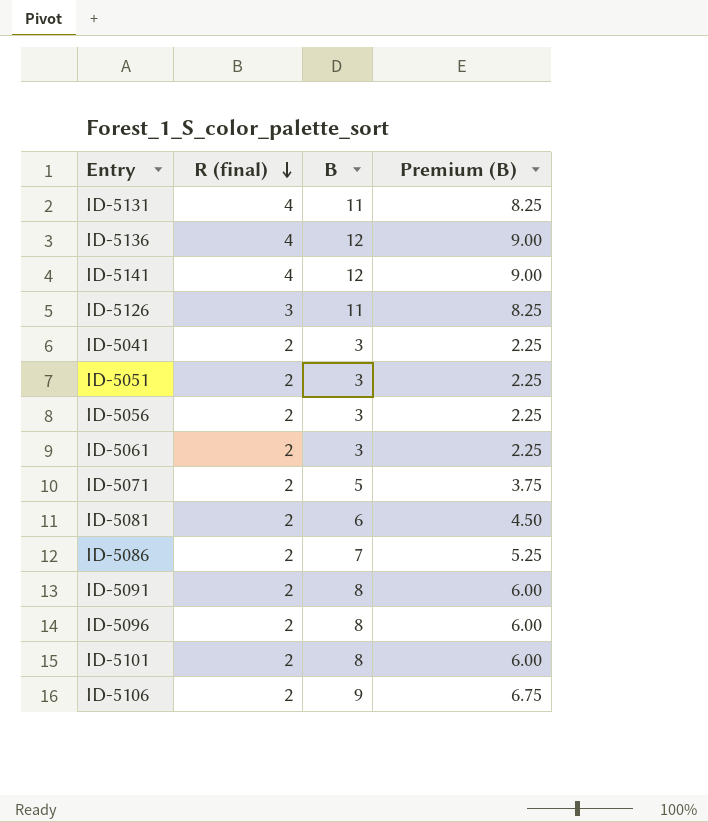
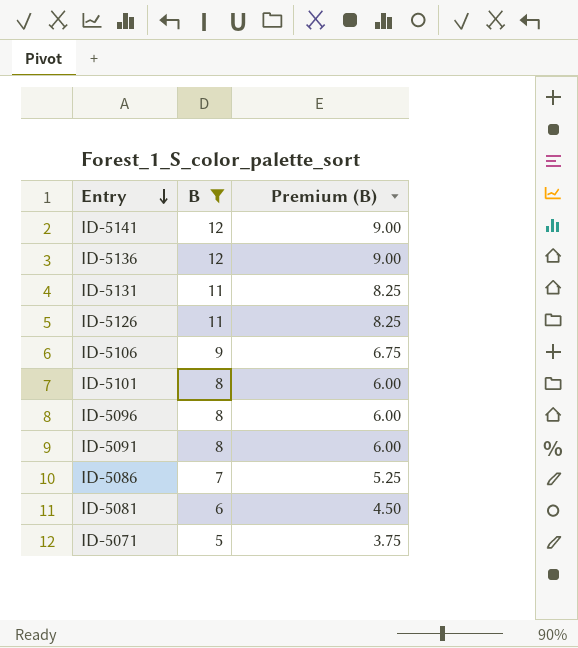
filter: none -> B != 3
row order: R (final) descending -> Entry descending
column R (final) | position: 2 -> none

